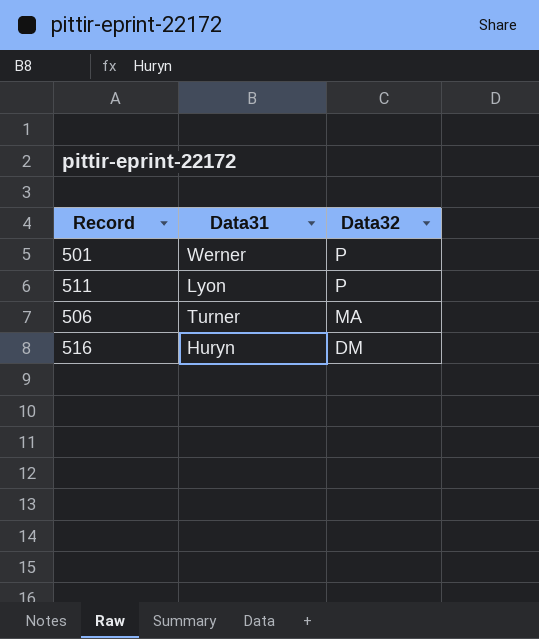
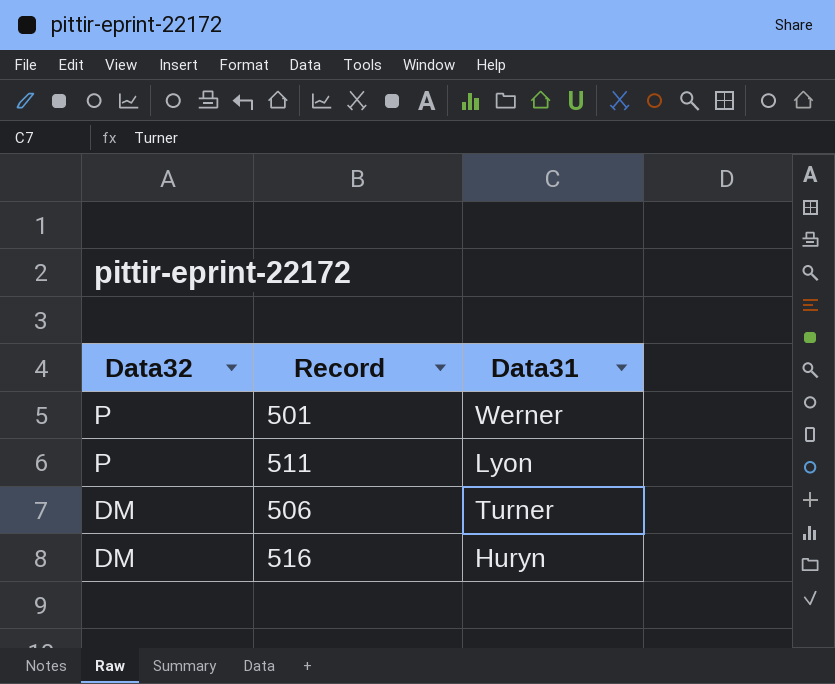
column Data32 | position: 3 -> 1
506 | Data32: MA -> DM

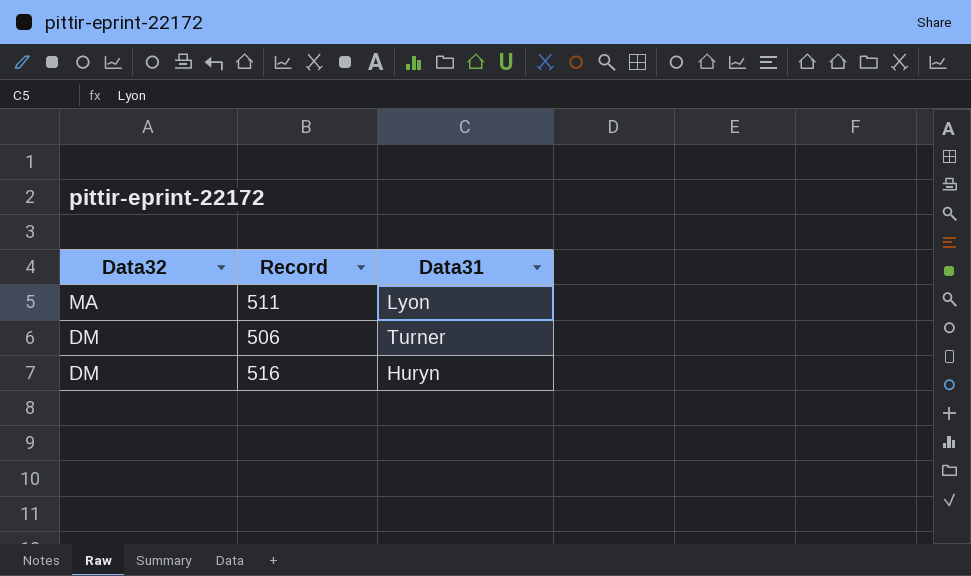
row 501: P | Werner -> none
511 | Data32: P -> MA

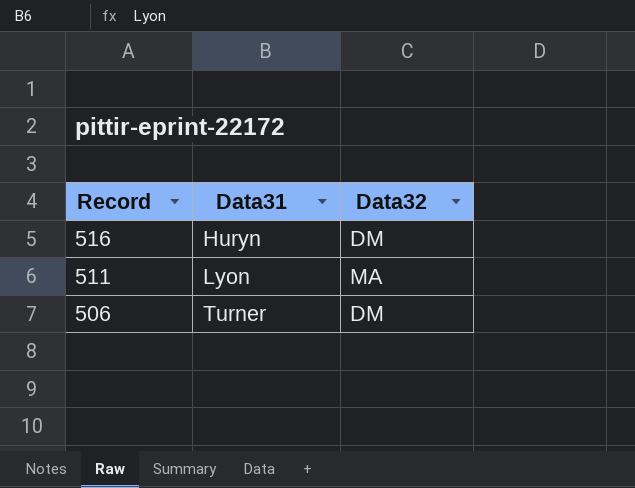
row order: Data32 descending -> Record descending
column Data32 | position: 1 -> 3

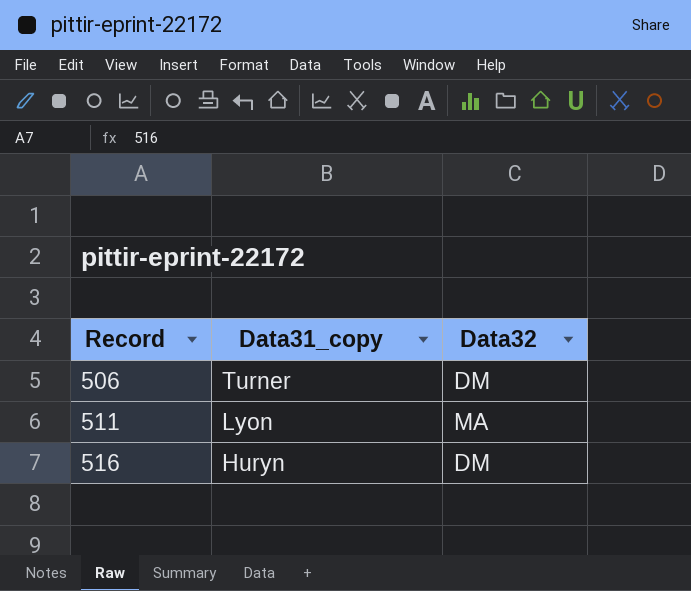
row order: Record descending -> Record ascending
column name: Data31 -> Data31_copy

